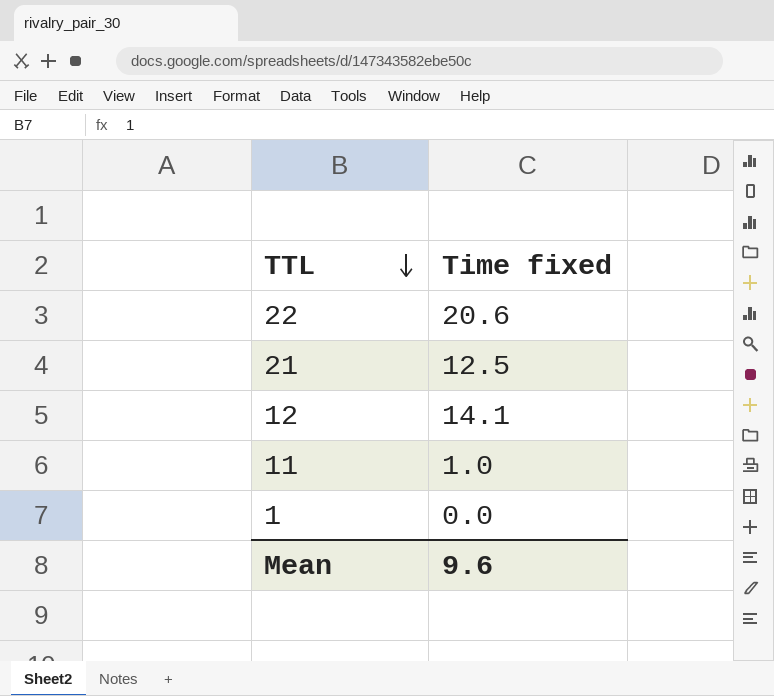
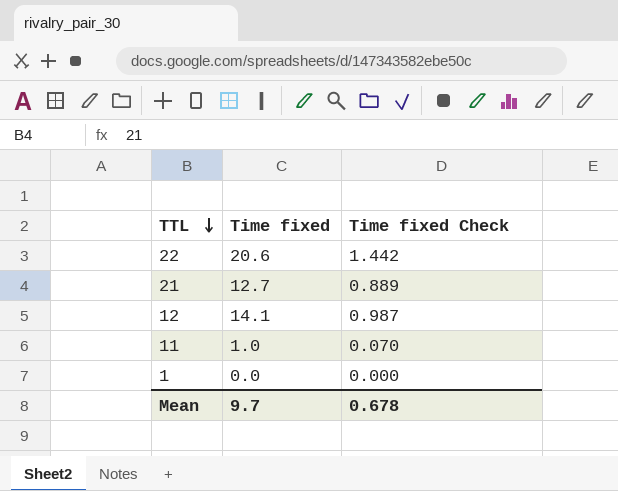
column Time fixed Check | formula: none -> [Time fixed] * 0.07
21 | Time fixed: 12.5 -> 12.7
Mean | Time fixed: 9.6 -> 9.7

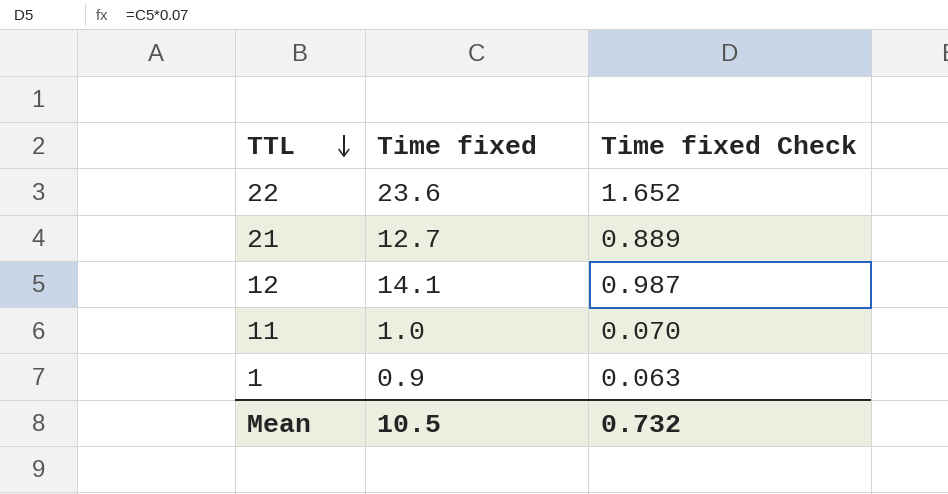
22 | Time fixed: 20.6 -> 23.6
22 | Time fixed Check: 1.442 -> 1.652
1 | Time fixed: 0.0 -> 0.9
1 | Time fixed Check: 0.000 -> 0.063
Mean | Time fixed: 9.7 -> 10.5
Mean | Time fixed Check: 0.678 -> 0.732

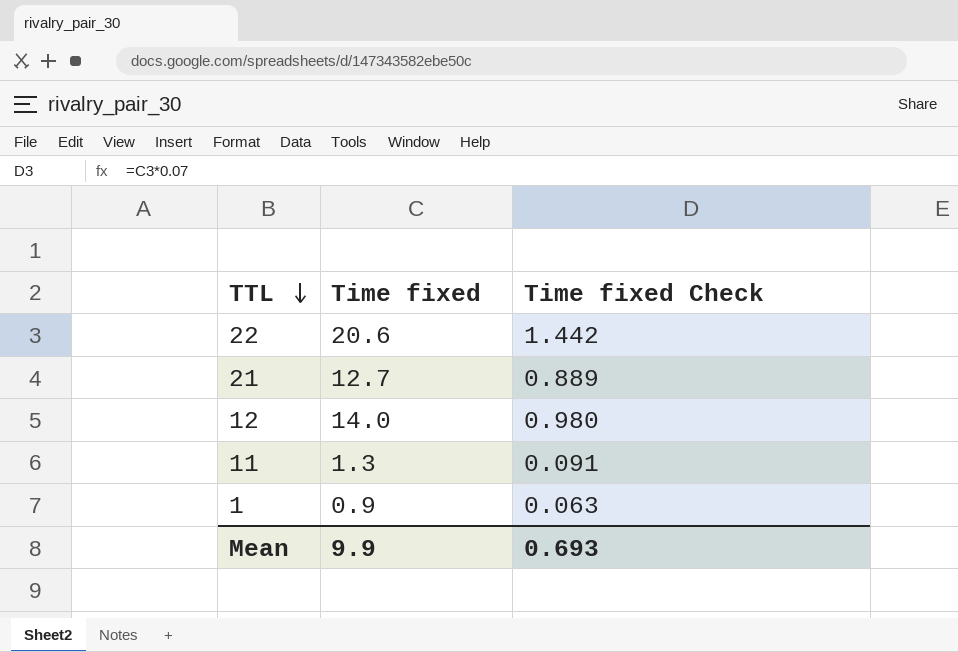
22 | Time fixed: 23.6 -> 20.6
22 | Time fixed Check: 1.652 -> 1.442
12 | Time fixed: 14.1 -> 14.0
12 | Time fixed Check: 0.987 -> 0.980
11 | Time fixed: 1.0 -> 1.3
11 | Time fixed Check: 0.070 -> 0.091
Mean | Time fixed: 10.5 -> 9.9
Mean | Time fixed Check: 0.732 -> 0.693

